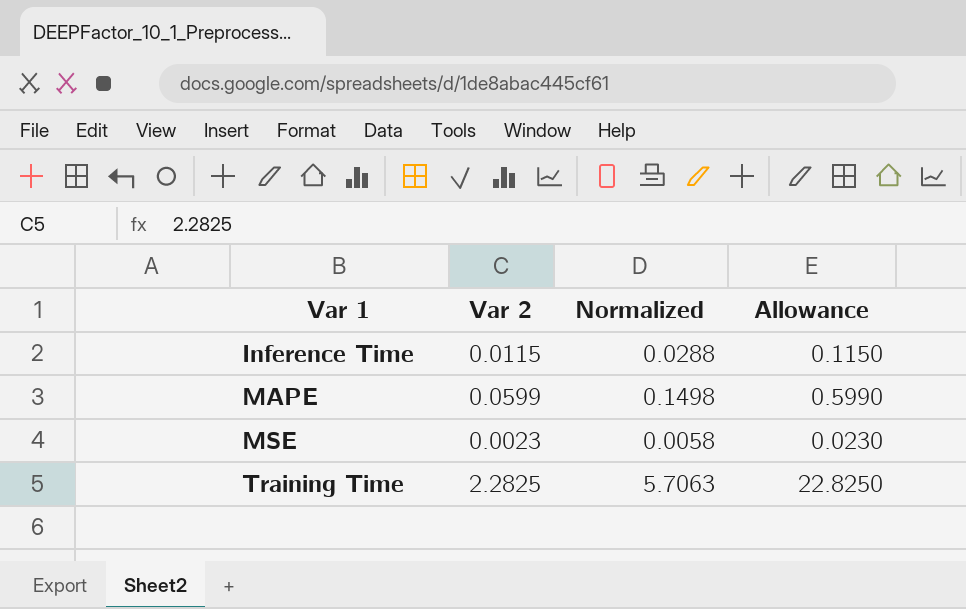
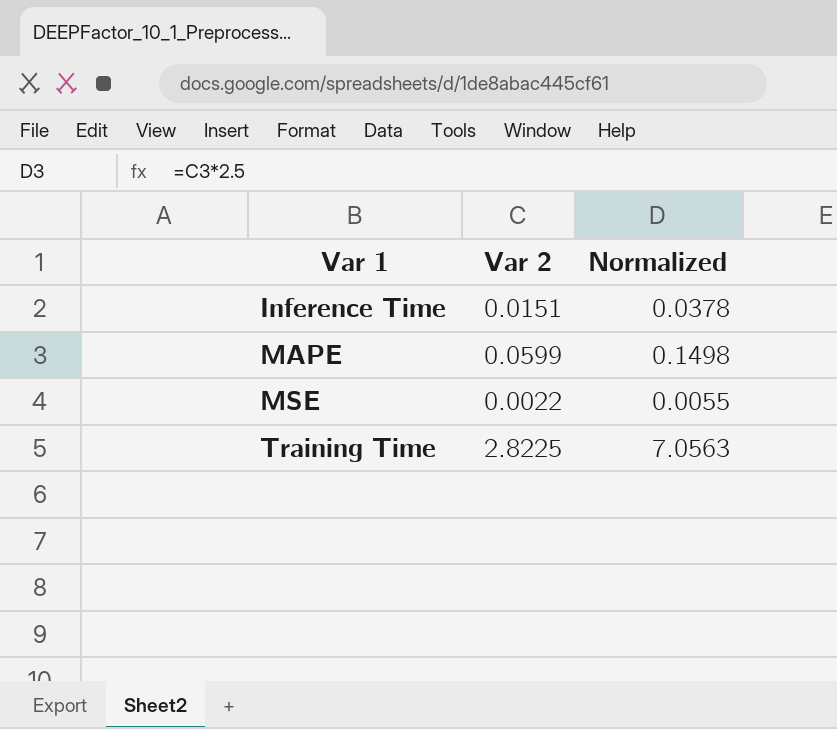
column Allowance | formula: [Var 2] * 10 -> none
Inference Time | Var 2: 0.0115 -> 0.0151
Inference Time | Normalized: 0.0288 -> 0.0378
MSE | Var 2: 0.0023 -> 0.0022
MSE | Normalized: 0.0058 -> 0.0055
Training Time | Var 2: 2.2825 -> 2.8225
Training Time | Normalized: 5.7063 -> 7.0563

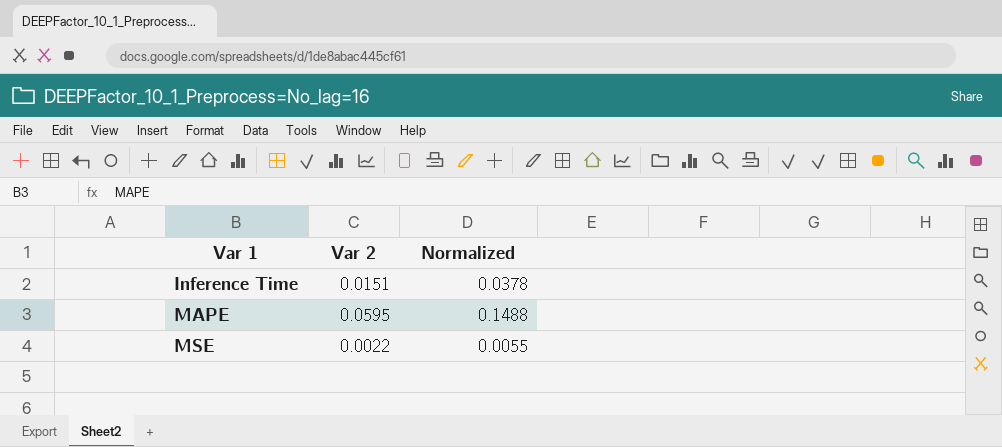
row Training Time: 2.8225 | 7.0563 -> none
MAPE | Var 2: 0.0599 -> 0.0595
MAPE | Normalized: 0.1498 -> 0.1488

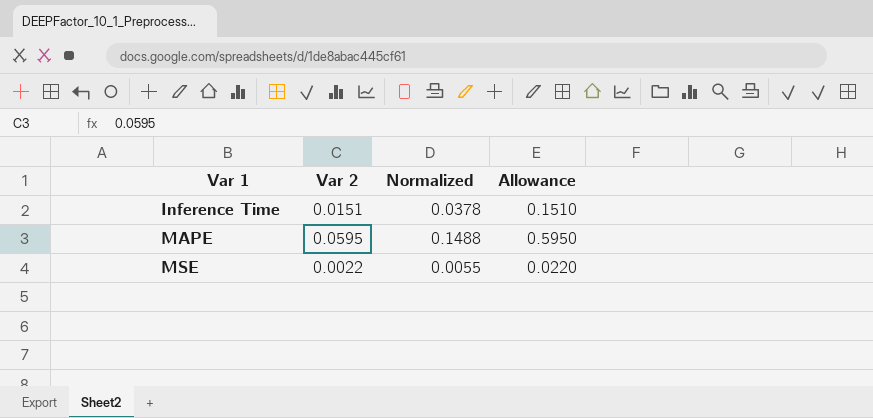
column Allowance | formula: none -> [Var 2] * 10

